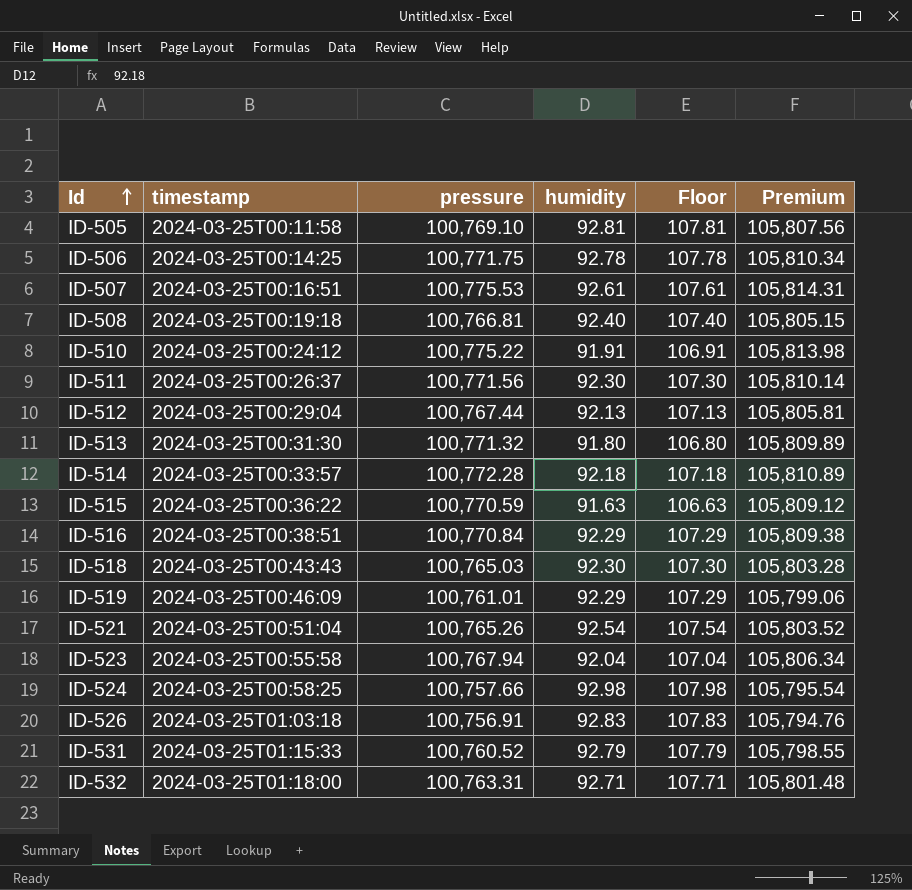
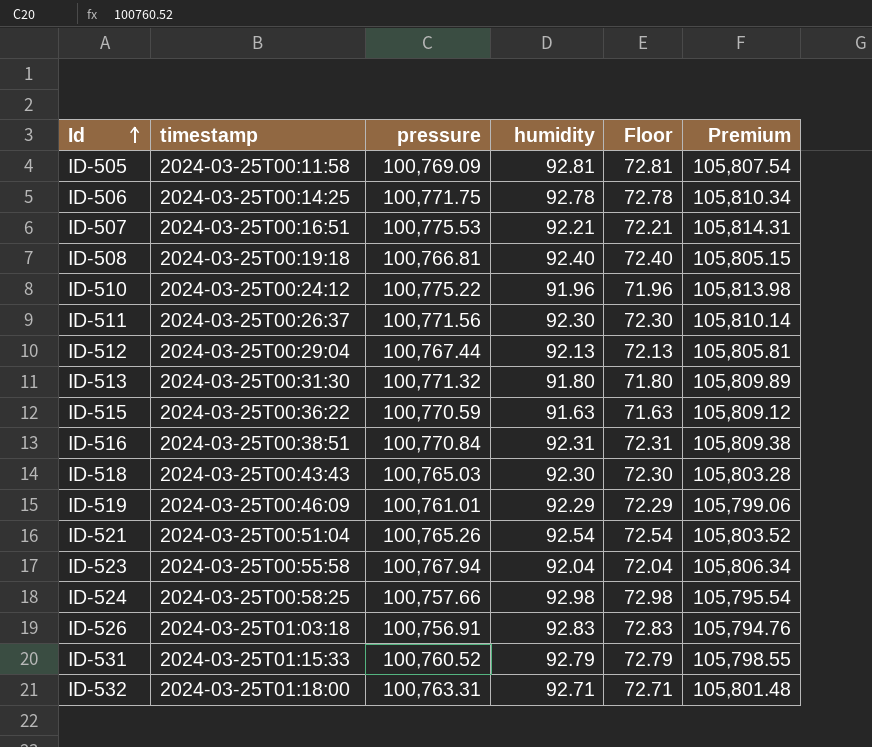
column Floor | formula: [humidity] + 15 -> [humidity] - 20
row ID-514: 2024-03-25T00:33:57 | 100,772.28 | 92.18 | 107.18 | 105,810.89 -> none
ID-505 | pressure: 100,769.10 -> 100,769.09
ID-505 | Premium: 105,807.56 -> 105,807.54
ID-507 | humidity: 92.61 -> 92.21
ID-510 | humidity: 91.91 -> 91.96
ID-516 | humidity: 92.29 -> 92.31

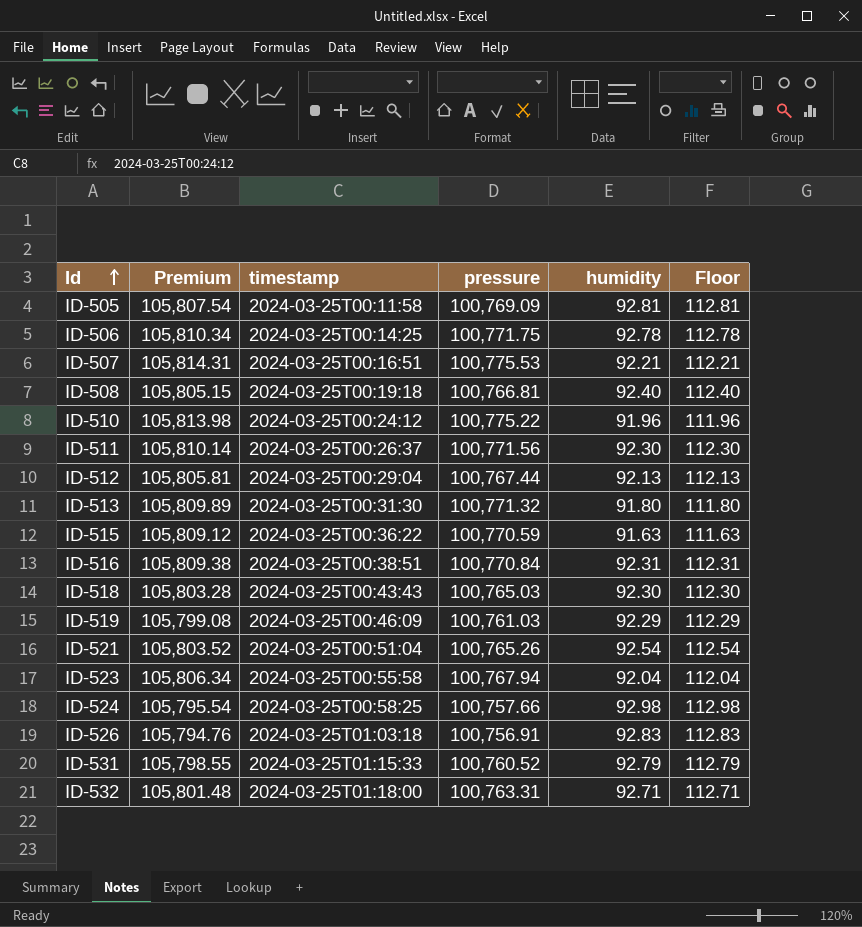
column Premium | position: 6 -> 2
column Floor | formula: [humidity] - 20 -> [humidity] + 20
ID-519 | Premium: 105,799.06 -> 105,799.08
ID-519 | pressure: 100,761.01 -> 100,761.03

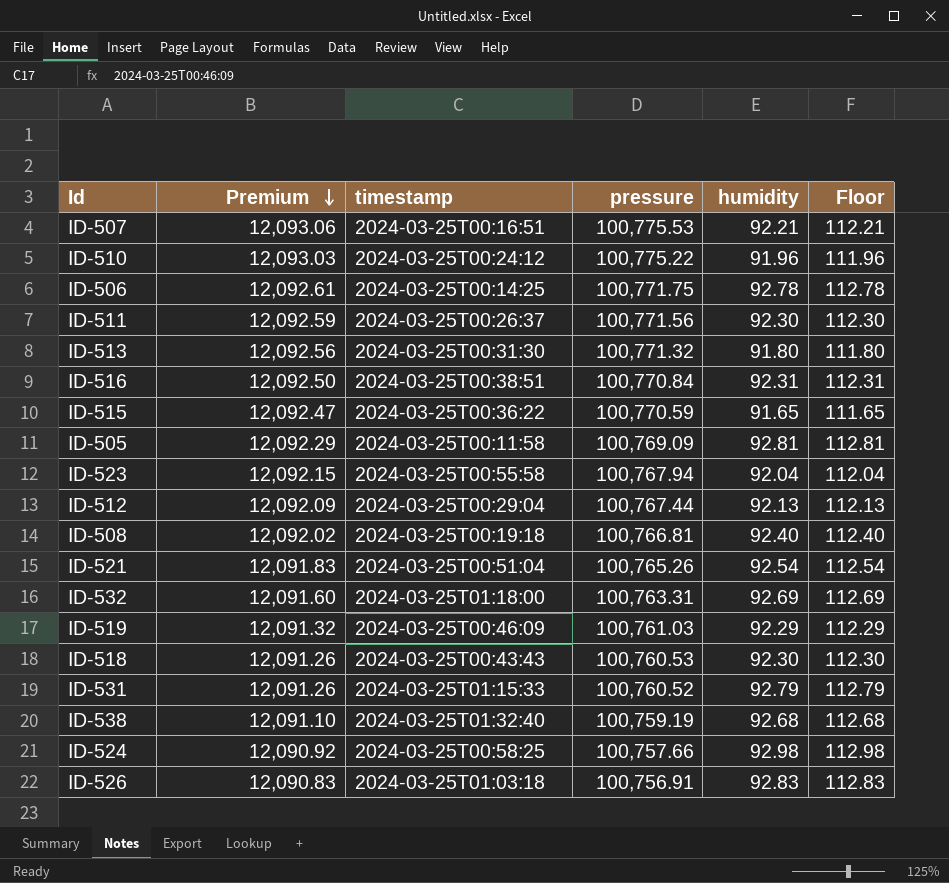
row order: Id ascending -> Premium descending
column Premium | formula: [pressure] * 1.05 -> [pressure] * 0.12
ID-515 | humidity: 91.63 -> 91.65
ID-515 | Floor: 111.63 -> 111.65
ID-532 | humidity: 92.71 -> 92.69
ID-532 | Floor: 112.71 -> 112.69
ID-518 | pressure: 100,765.03 -> 100,760.53
row ID-538: none -> 12,091.10 | 2024-03-25T01:32:40 | 100,759.19 | 92.68 | 112.68

